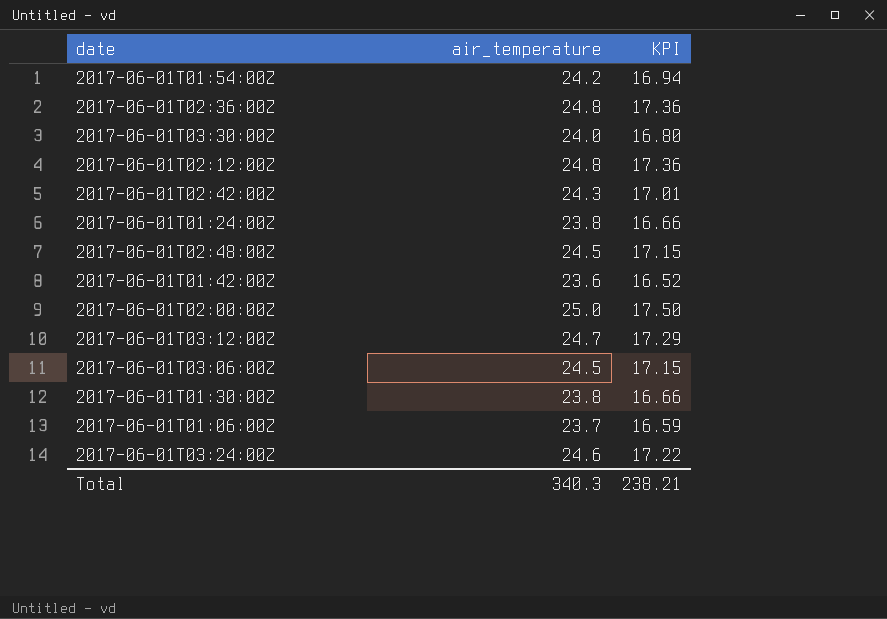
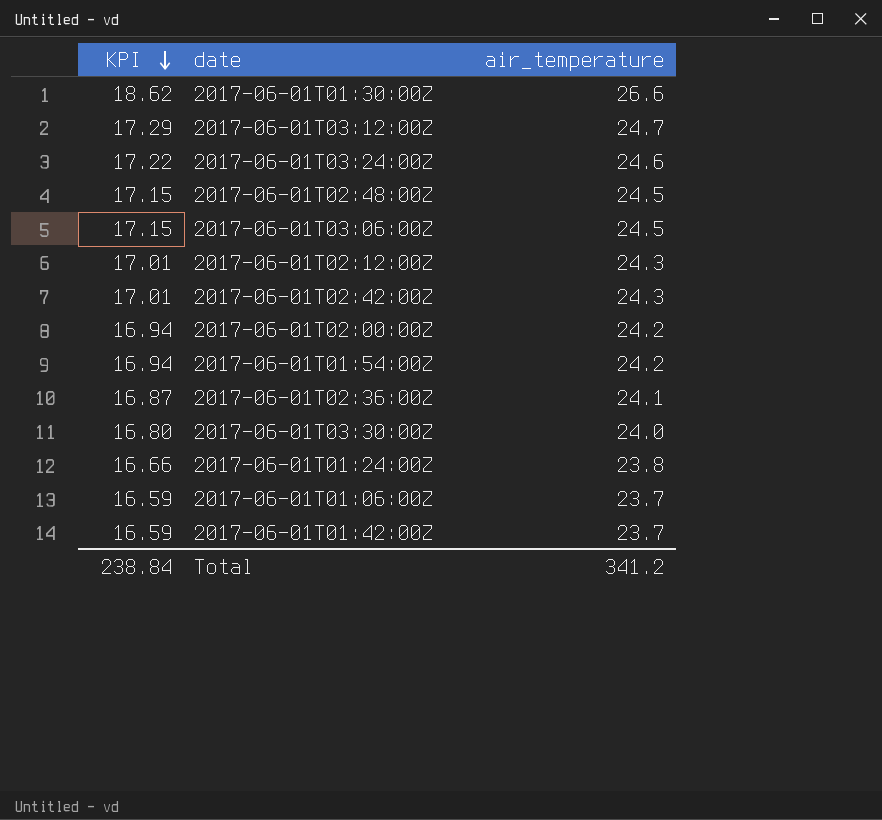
row order: none -> KPI descending
column KPI | position: 3 -> 1
2017-06-01T01:30:00Z | KPI: 16.66 -> 18.62
2017-06-01T01:30:00Z | air_temperature: 23.8 -> 26.6
2017-06-01T02:12:00Z | KPI: 17.36 -> 17.01
2017-06-01T02:12:00Z | air_temperature: 24.8 -> 24.3
2017-06-01T02:00:00Z | KPI: 17.50 -> 16.94
2017-06-01T02:00:00Z | air_temperature: 25.0 -> 24.2
2017-06-01T02:36:00Z | KPI: 17.36 -> 16.87
2017-06-01T02:36:00Z | air_temperature: 24.8 -> 24.1
2017-06-01T01:42:00Z | KPI: 16.52 -> 16.59
2017-06-01T01:42:00Z | air_temperature: 23.6 -> 23.7
Total | KPI: 238.21 -> 238.84
Total | air_temperature: 340.3 -> 341.2

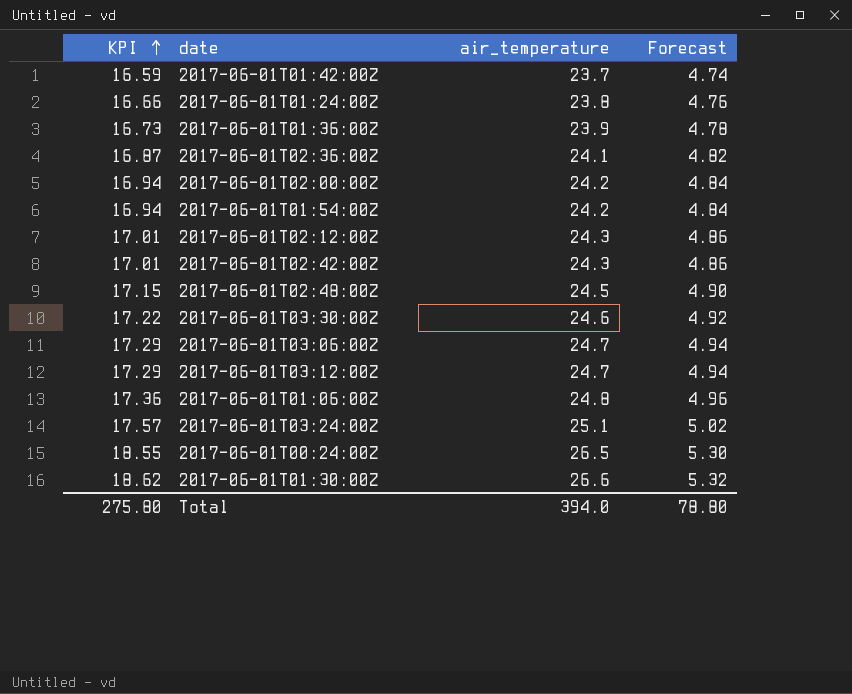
row order: KPI descending -> KPI ascending
column Forecast | formula: none -> [air_temperature] * 0.2
row 2017-06-01T01:36:00Z: none -> 16.73 | 23.9 | 4.78
2017-06-01T03:30:00Z | KPI: 16.80 -> 17.22
2017-06-01T03:30:00Z | air_temperature: 24.0 -> 24.6
2017-06-01T03:06:00Z | KPI: 17.15 -> 17.29
2017-06-01T03:06:00Z | air_temperature: 24.5 -> 24.7
2017-06-01T01:06:00Z | KPI: 16.59 -> 17.36
2017-06-01T01:06:00Z | air_temperature: 23.7 -> 24.8
2017-06-01T03:24:00Z | KPI: 17.22 -> 17.57
2017-06-01T03:24:00Z | air_temperature: 24.6 -> 25.1
row 2017-06-01T00:24:00Z: none -> 18.55 | 26.5 | 5.30
Total | KPI: 238.84 -> 275.80
Total | air_temperature: 341.2 -> 394.0

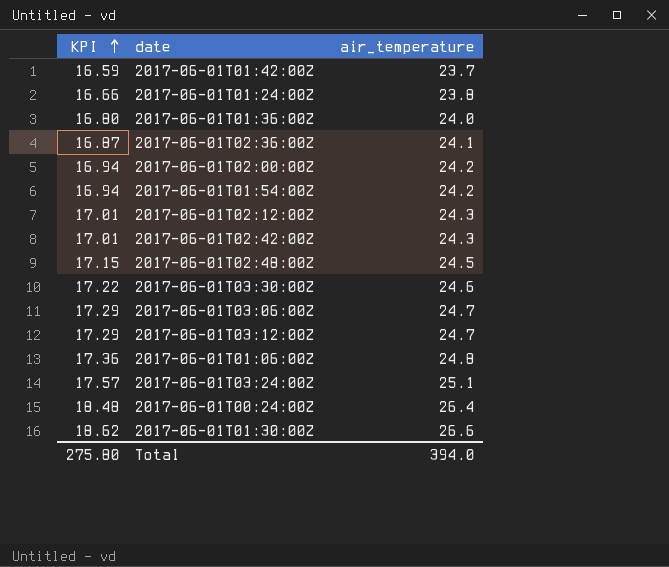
column Forecast | formula: [air_temperature] * 0.2 -> none
2017-06-01T01:36:00Z | KPI: 16.73 -> 16.80
2017-06-01T01:36:00Z | air_temperature: 23.9 -> 24.0
2017-06-01T00:24:00Z | KPI: 18.55 -> 18.48
2017-06-01T00:24:00Z | air_temperature: 26.5 -> 26.4

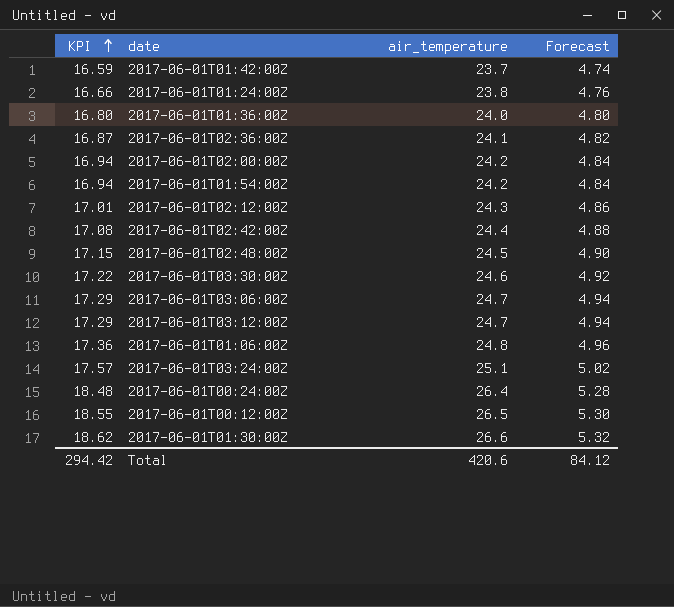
column Forecast | formula: none -> [air_temperature] * 0.2
2017-06-01T02:42:00Z | KPI: 17.01 -> 17.08
2017-06-01T02:42:00Z | air_temperature: 24.3 -> 24.4
row 2017-06-01T00:12:00Z: none -> 18.55 | 26.5 | 5.30
Total | KPI: 275.80 -> 294.42
Total | air_temperature: 394.0 -> 420.6

